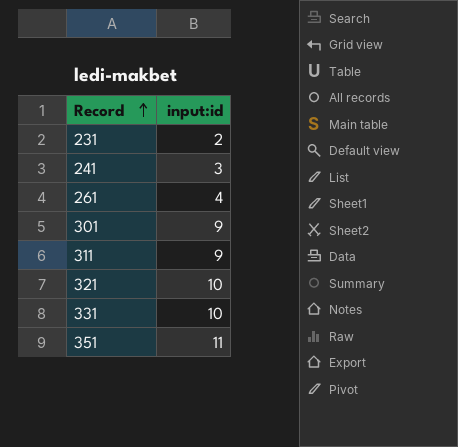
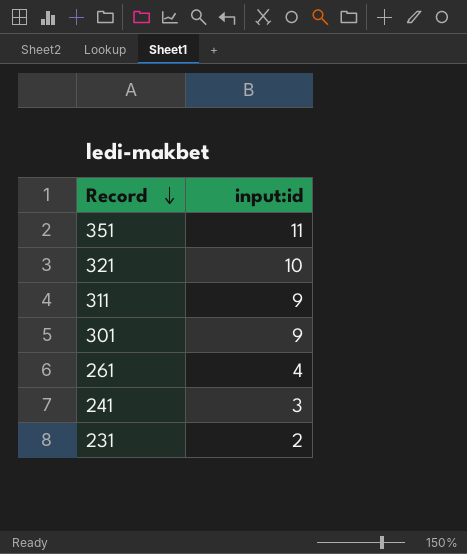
row order: Record ascending -> Record descending
row 331: 10 -> none

